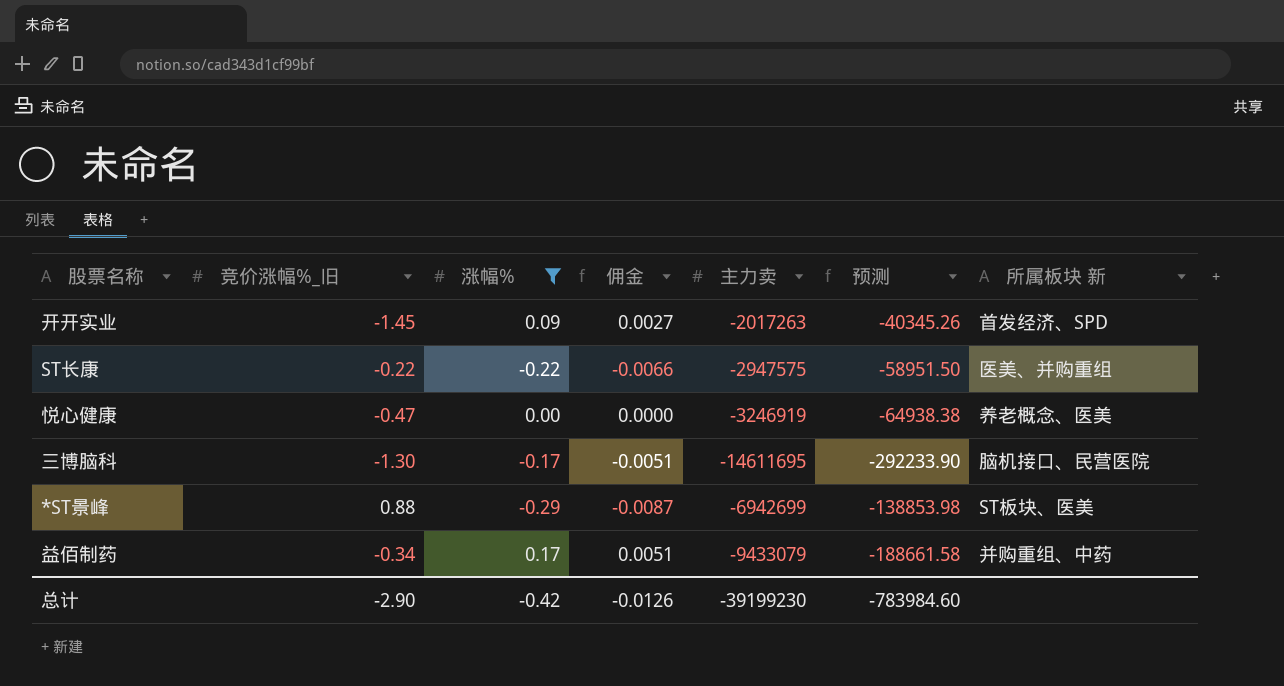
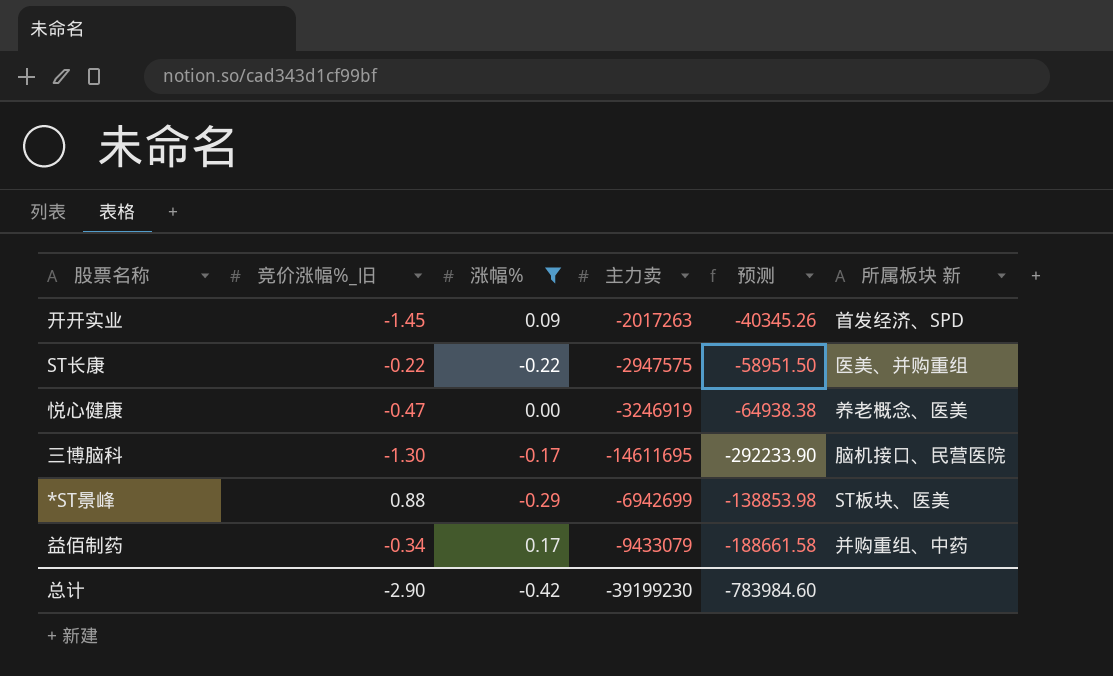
column 佣金 | formula: [涨幅%] * 0.03 -> none

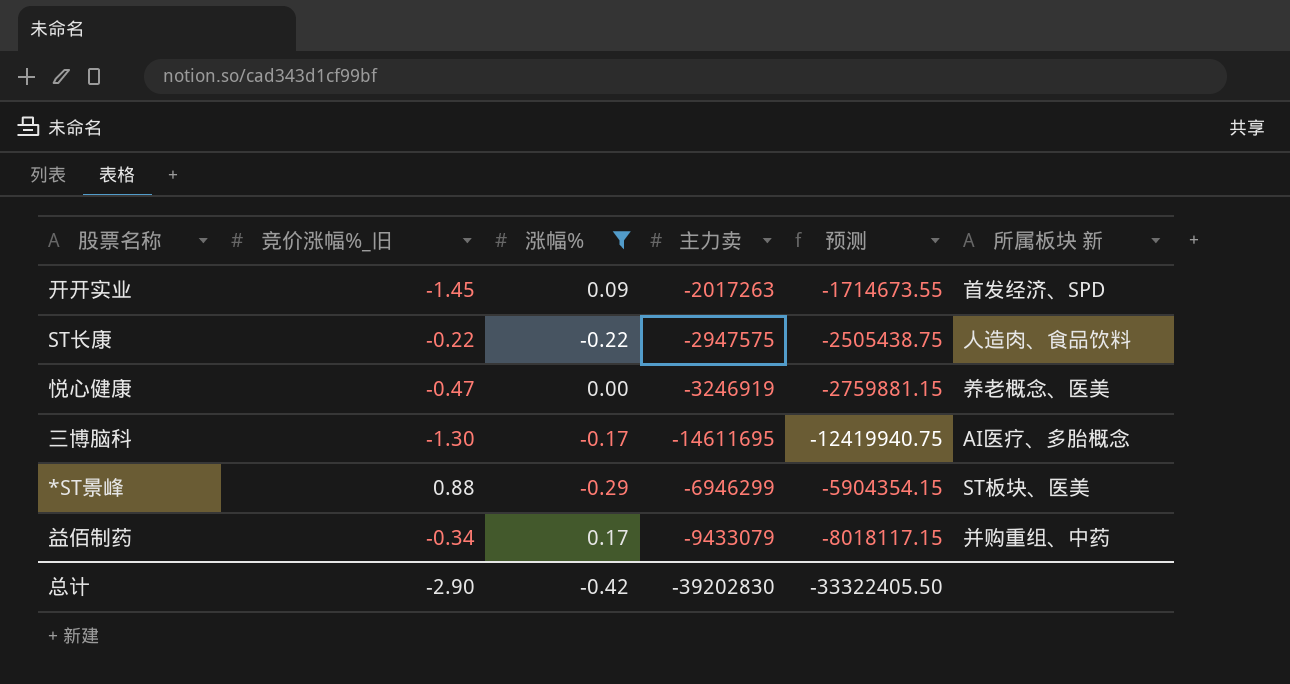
column 预测 | formula: [主力卖] * 0.02 -> [主力卖] * 0.85
ST长康 | 所属板块 新: 医美、并购重组 -> 人造肉、食品饮料
三博脑科 | 所属板块 新: 脑机接口、民营医院 -> AI医疗、多胎概念
*ST景峰 | 主力卖: -6942699 -> -6946299
总计 | 主力卖: -39199230 -> -39202830
总计 | 预测: -783984.60 -> -33322405.50

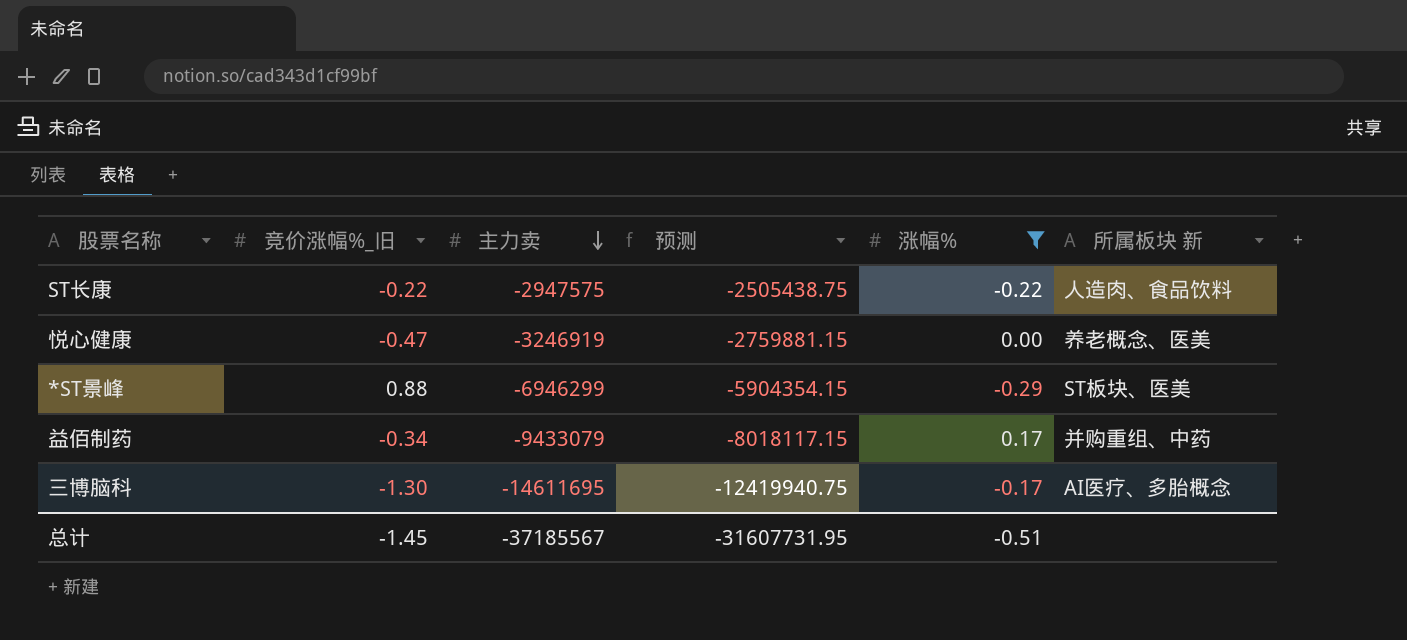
row order: none -> 主力卖 descending
column 涨幅% | position: 3 -> 5
row 开开实业: -1.45 | 0.09 | -2017263 | -1714673.55 | 首发经济、SPD -> none
总计 | 竞价涨幅%_旧: -2.90 -> -1.45
总计 | 主力卖: -39202830 -> -37185567
总计 | 预测: -33322405.50 -> -31607731.95
总计 | 涨幅%: -0.42 -> -0.51

